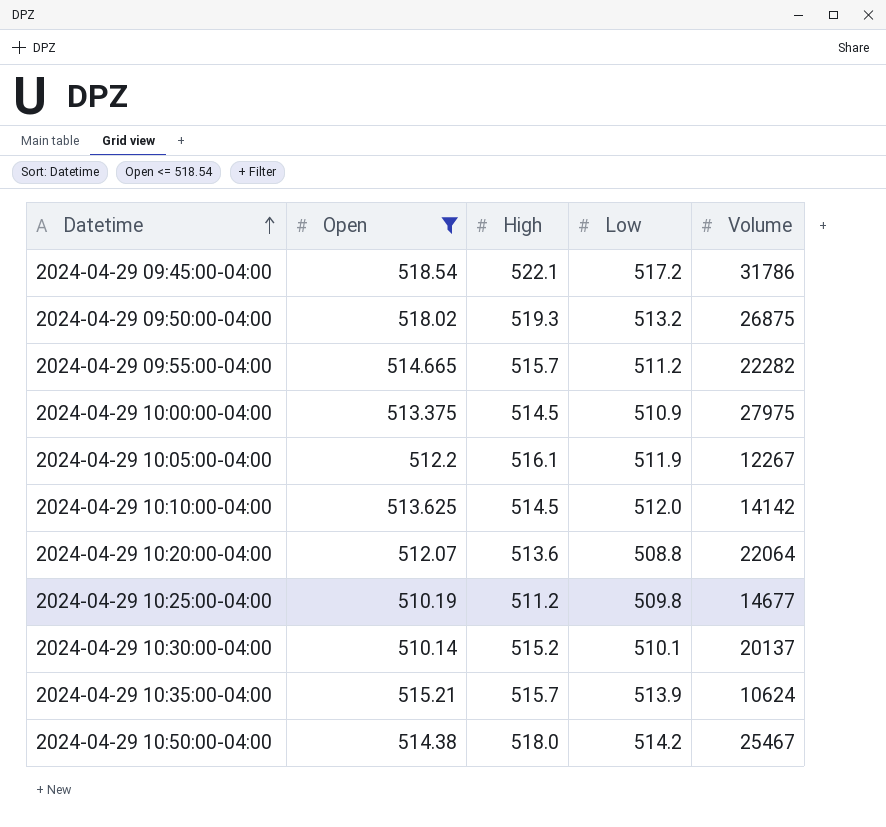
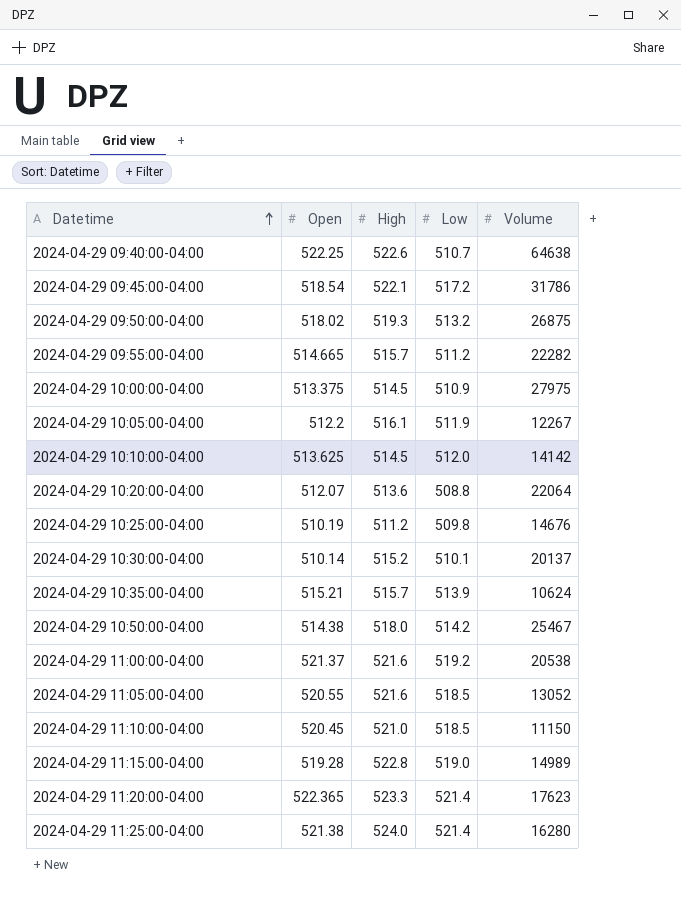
filter: Open <= 518.54 -> none
2024-04-29 10:25:00-04:00 | Volume: 14677 -> 14676

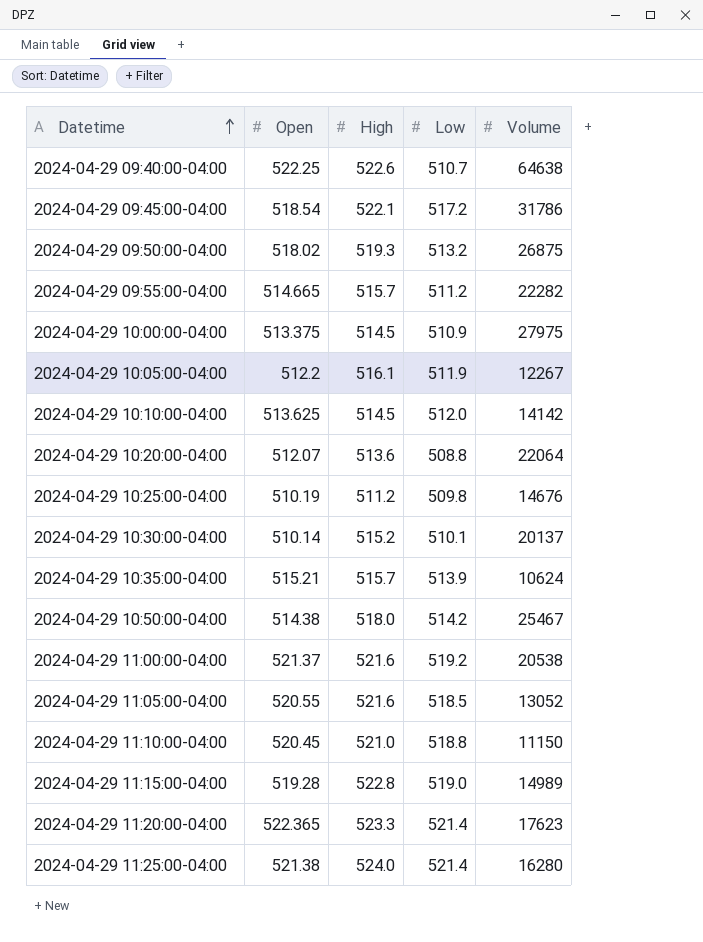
2024-04-29 11:10:00-04:00 | Low: 518.5 -> 518.8

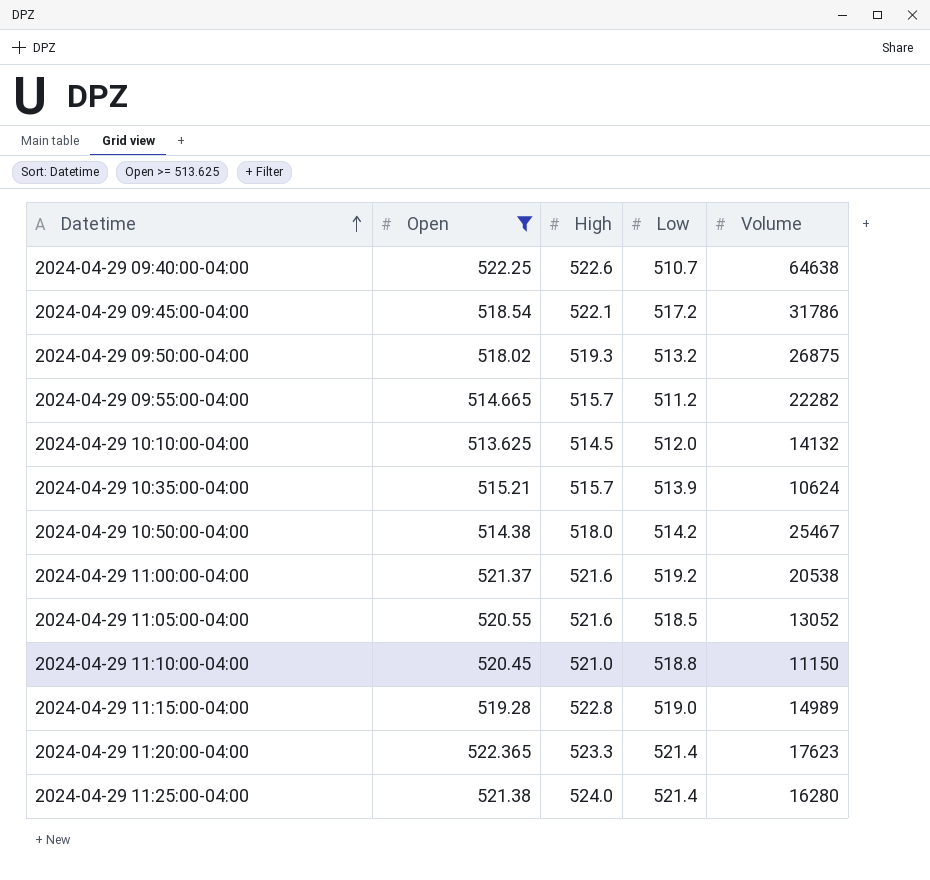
filter: none -> Open >= 513.625
2024-04-29 10:10:00-04:00 | Volume: 14142 -> 14132

